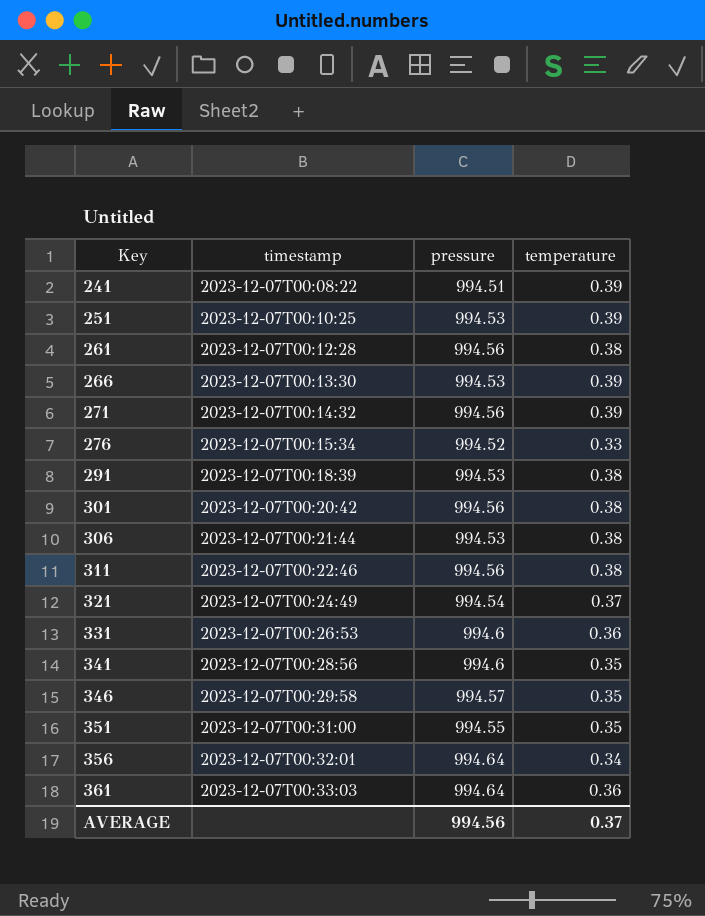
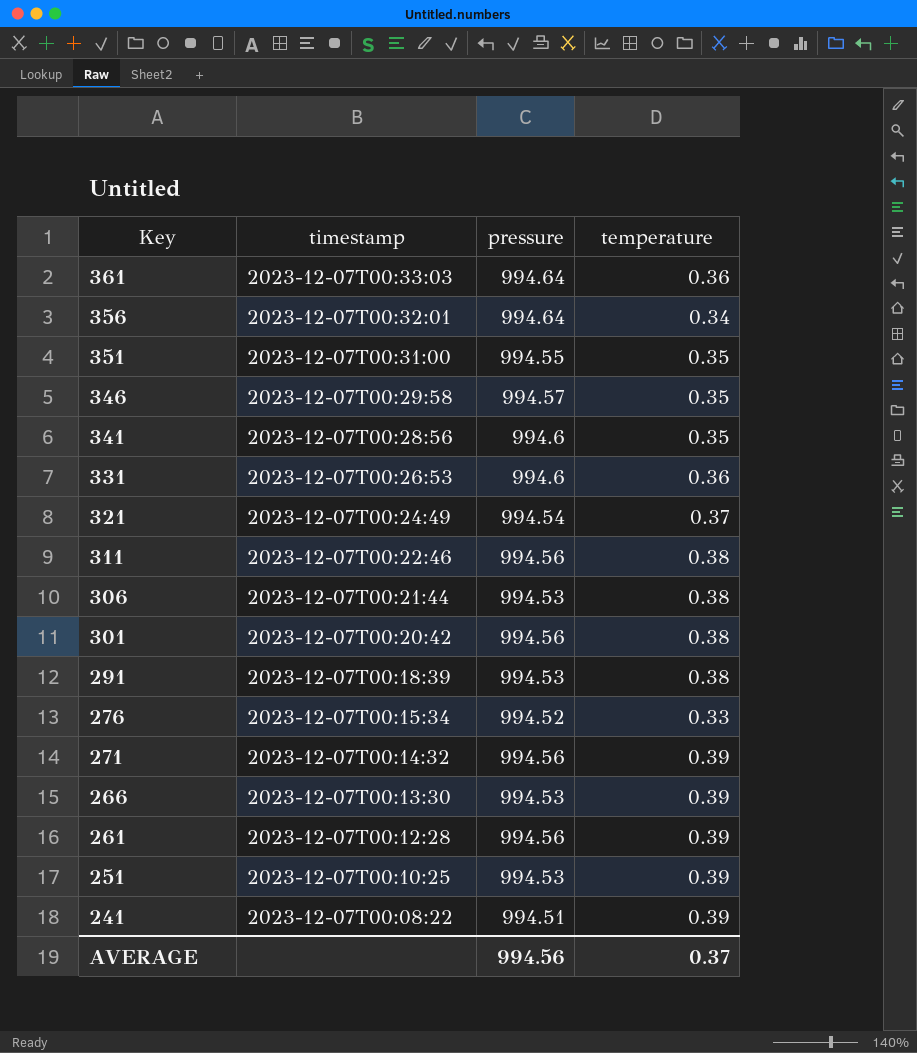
row order: Key ascending -> Key descending
261 | temperature: 0.38 -> 0.39

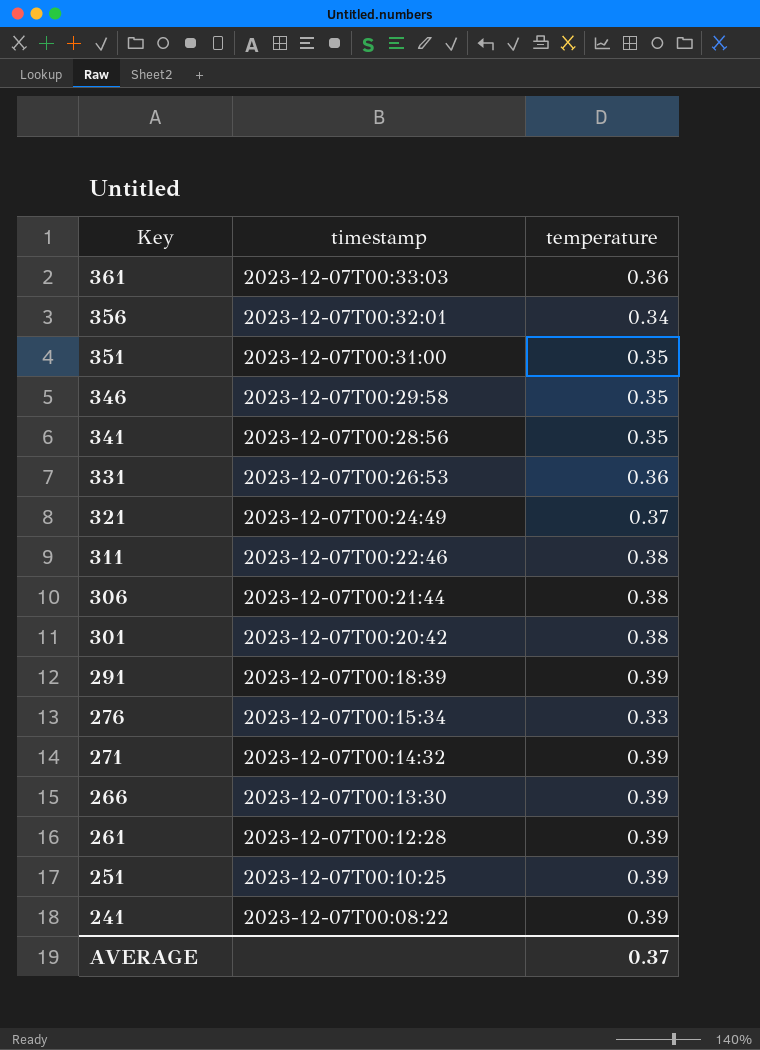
column pressure | position: 3 -> none
291 | temperature: 0.38 -> 0.39

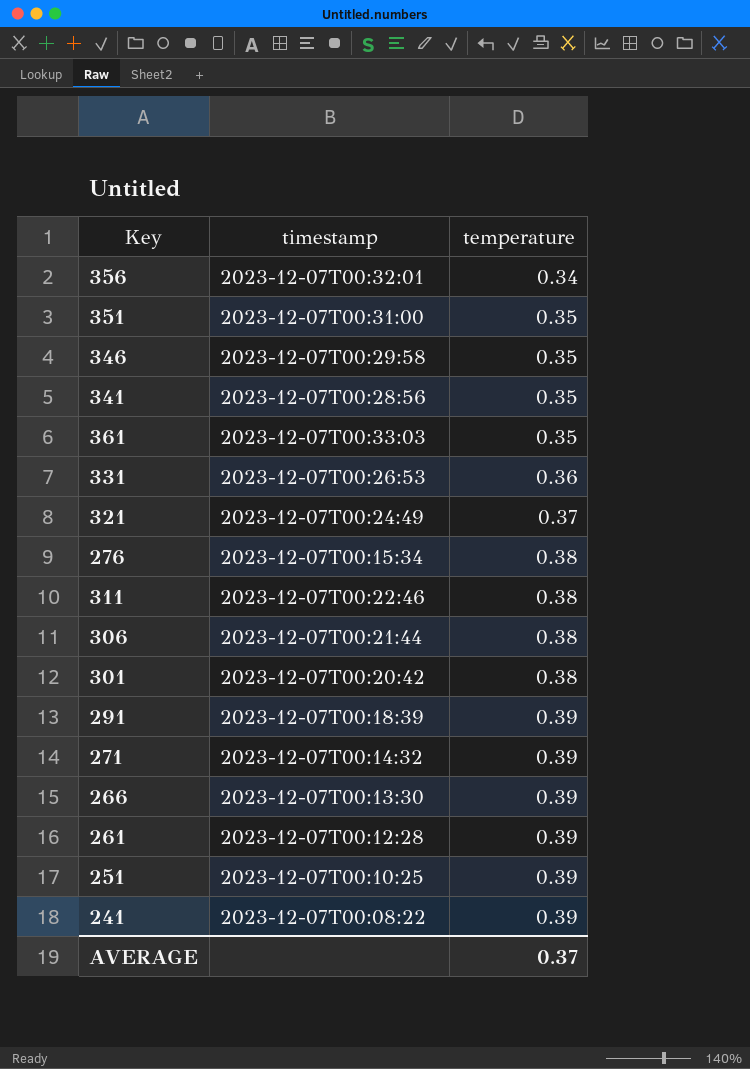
row order: Key descending -> temperature ascending
361 | temperature: 0.36 -> 0.35
276 | temperature: 0.33 -> 0.38

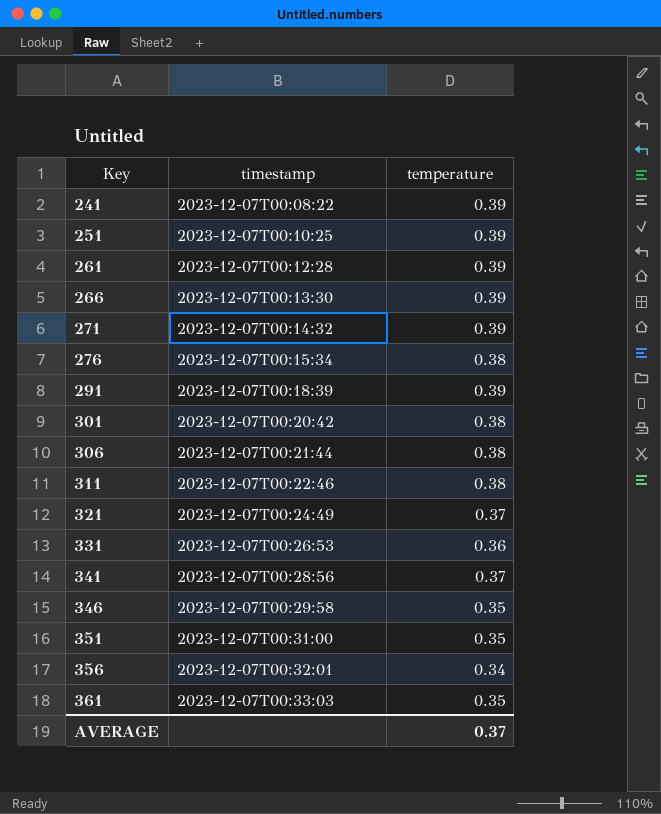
row order: temperature ascending -> Key ascending
341 | temperature: 0.35 -> 0.37

